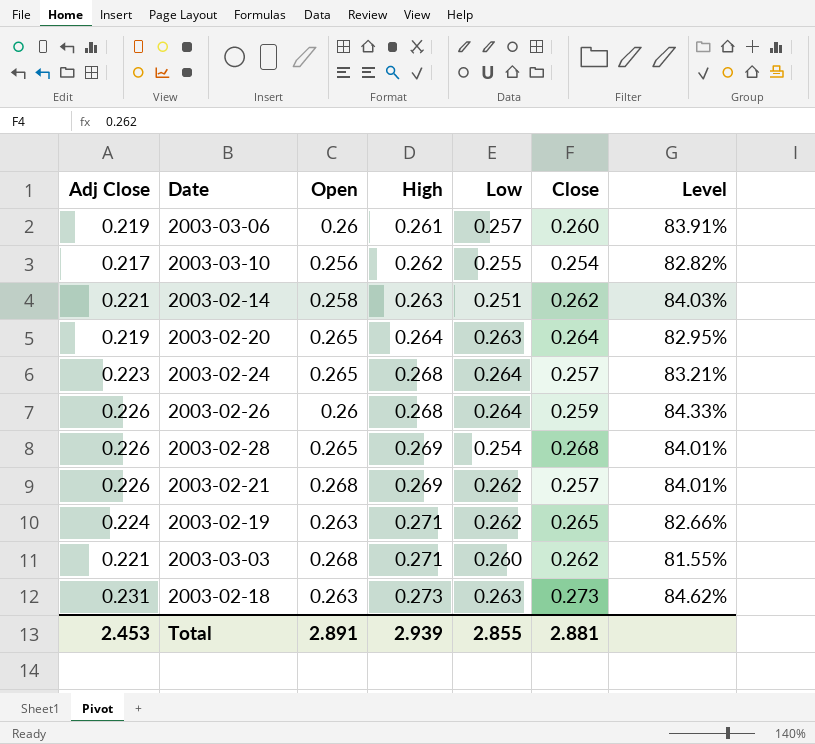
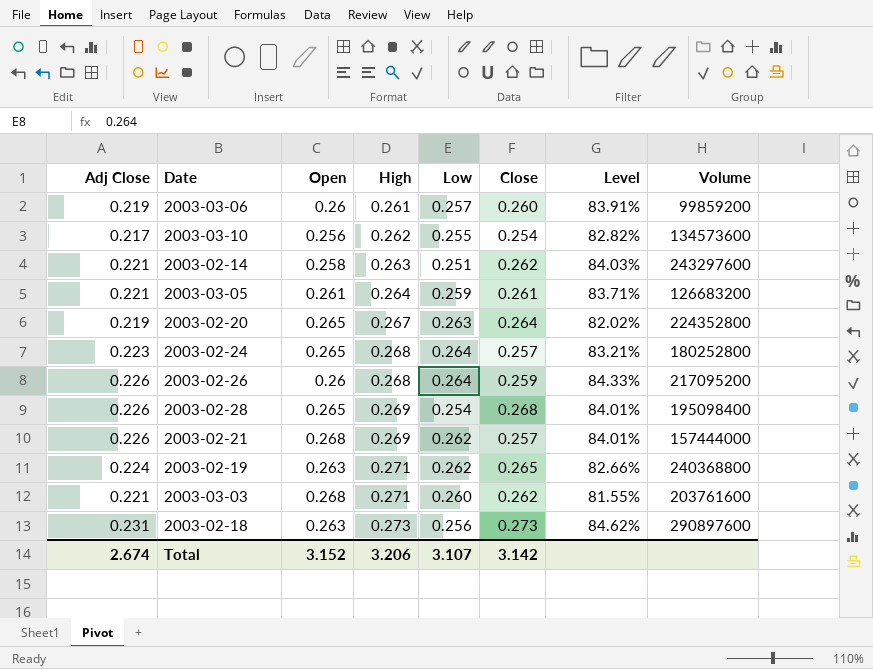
column Volume | position: none -> 8
row 2003-03-05: none -> 0.221 | 0.261 | 0.264 | 0.259 | 0.261 | 83.71% | 126683200
2003-02-20 | High: 0.264 -> 0.267
2003-02-20 | Level: 82.95% -> 82.02%
2003-02-18 | Low: 0.263 -> 0.256
Total | Adj Close: 2.453 -> 2.674
Total | Open: 2.891 -> 3.152
Total | High: 2.939 -> 3.206
Total | Low: 2.855 -> 3.107
Total | Close: 2.881 -> 3.142

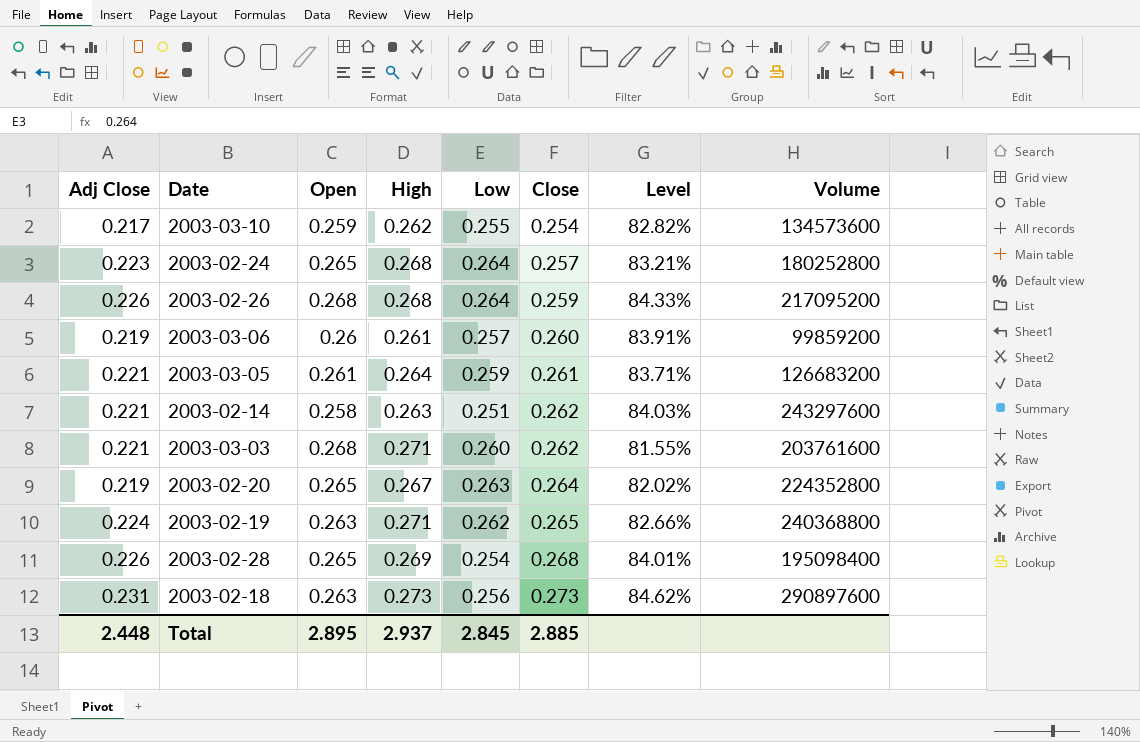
row order: High ascending -> Close ascending
row 2003-02-21: 0.226 | 0.268 | 0.269 | 0.262 | 0.257 | 84.01% | 157444000 -> none
2003-03-10 | Open: 0.256 -> 0.259
2003-02-26 | Open: 0.26 -> 0.268
Total | Adj Close: 2.674 -> 2.448
Total | Open: 3.152 -> 2.895
Total | High: 3.206 -> 2.937
Total | Low: 3.107 -> 2.845
Total | Close: 3.142 -> 2.885

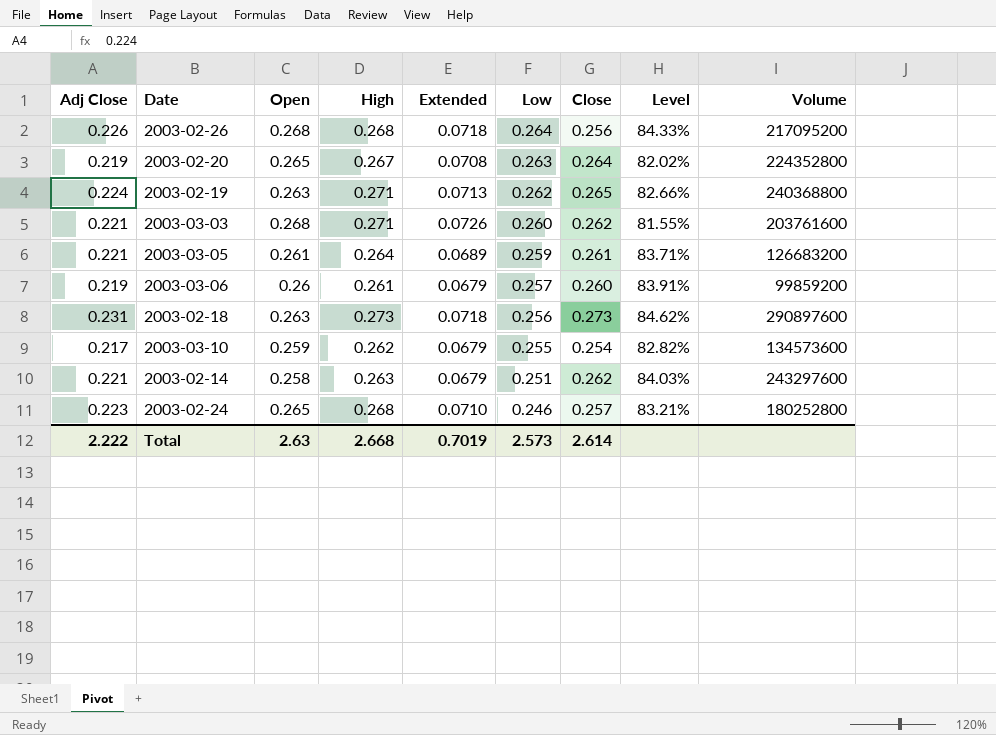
row order: Close ascending -> Low descending
column Extended | formula: none -> [Open] * [High]
row 2003-02-28: 0.226 | 0.265 | 0.269 | 0.254 | 0.268 | 84.01% | 195098400 -> none
2003-02-26 | Close: 0.259 -> 0.256
2003-02-24 | Low: 0.264 -> 0.246
Total | Adj Close: 2.448 -> 2.222
Total | Open: 2.895 -> 2.63
Total | High: 2.937 -> 2.668
Total | Low: 2.845 -> 2.573
Total | Close: 2.885 -> 2.614

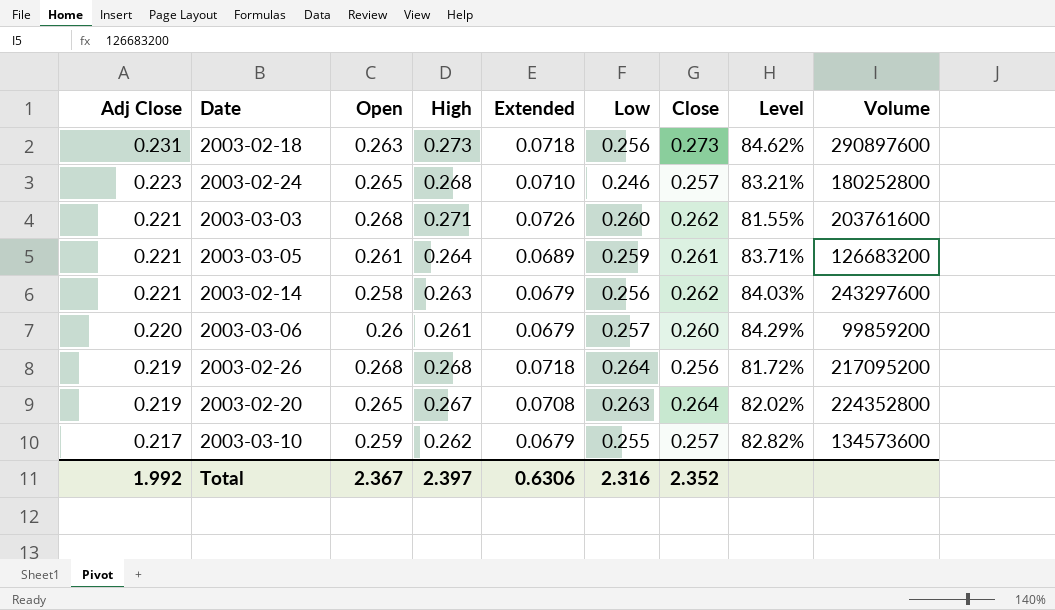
row order: Low descending -> Adj Close descending
row 2003-02-19: 0.224 | 0.263 | 0.271 | 0.0713 | 0.262 | 0.265 | 82.66% | 240368800 -> none
2003-02-14 | Low: 0.251 -> 0.256
2003-03-06 | Adj Close: 0.219 -> 0.220
2003-03-06 | Level: 83.91% -> 84.29%
2003-02-26 | Adj Close: 0.226 -> 0.219
2003-02-26 | Level: 84.33% -> 81.72%
2003-03-10 | Close: 0.254 -> 0.257
Total | Adj Close: 2.222 -> 1.992
Total | Open: 2.63 -> 2.367
Total | High: 2.668 -> 2.397
Total | Extended: 0.7019 -> 0.6306
Total | Low: 2.573 -> 2.316
Total | Close: 2.614 -> 2.352

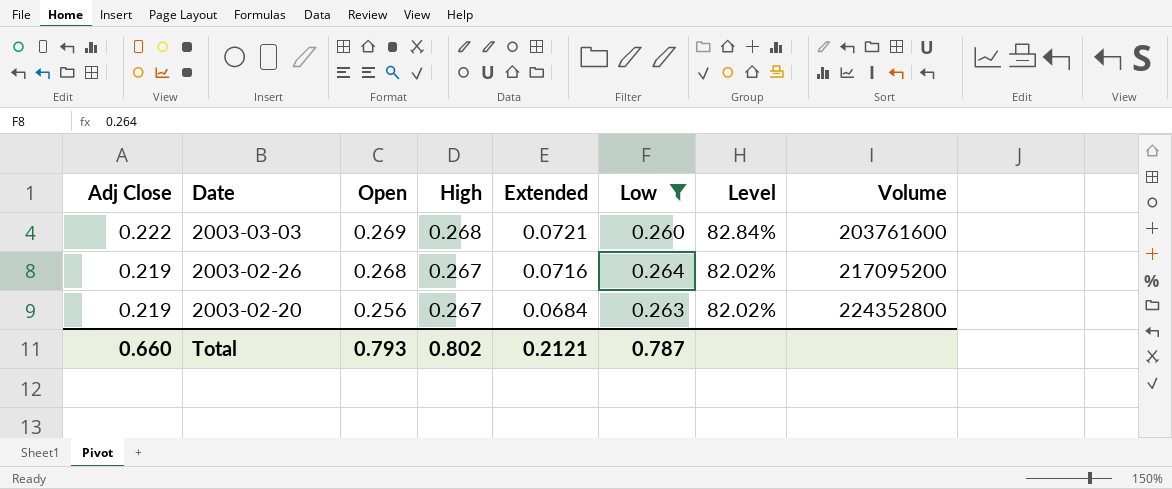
filter: none -> Low >= 0.260
column Close | position: 7 -> none
2003-03-03 | Adj Close: 0.221 -> 0.222
2003-03-03 | Open: 0.268 -> 0.269
2003-03-03 | High: 0.271 -> 0.268
2003-03-03 | Extended: 0.0726 -> 0.0721
2003-03-03 | Level: 81.55% -> 82.84%
2003-02-26 | High: 0.268 -> 0.267
2003-02-26 | Extended: 0.0718 -> 0.0716
2003-02-26 | Level: 81.72% -> 82.02%
2003-02-20 | Open: 0.265 -> 0.256
2003-02-20 | Extended: 0.0708 -> 0.0684
Total | Adj Close: 1.992 -> 0.660
Total | Open: 2.367 -> 0.793
Total | High: 2.397 -> 0.802
Total | Extended: 0.6306 -> 0.2121
Total | Low: 2.316 -> 0.787

